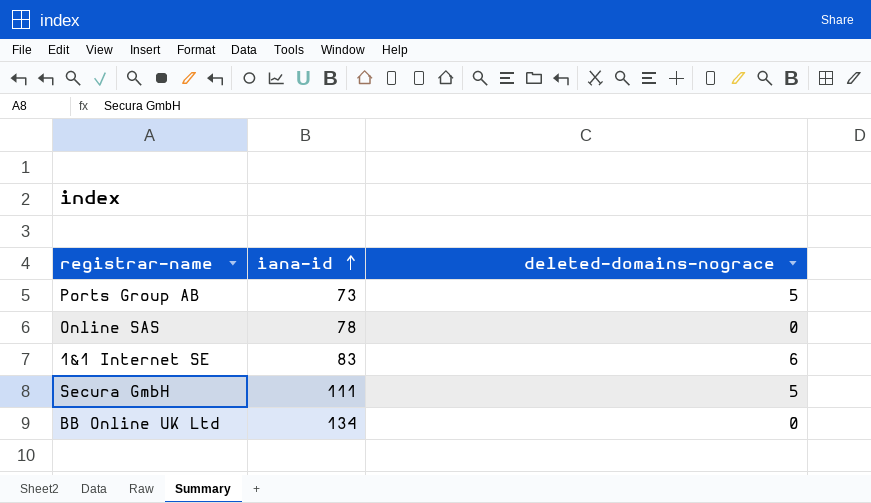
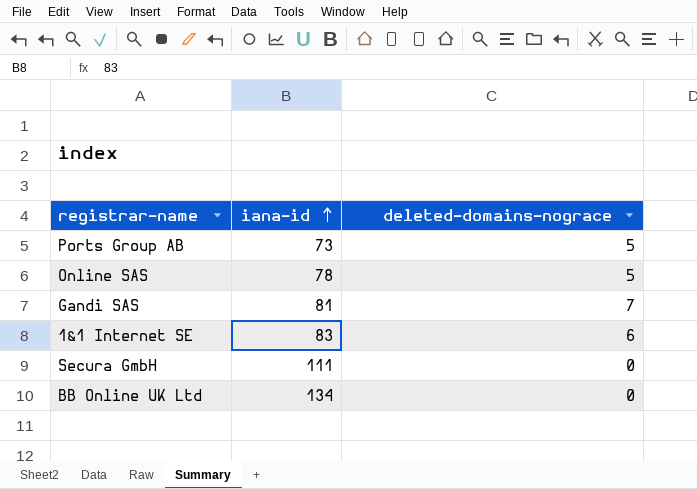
Online SAS | deleted-domains-nograce: 0 -> 5
row Gandi SAS: none -> 81 | 7
Secura GmbH | deleted-domains-nograce: 5 -> 0

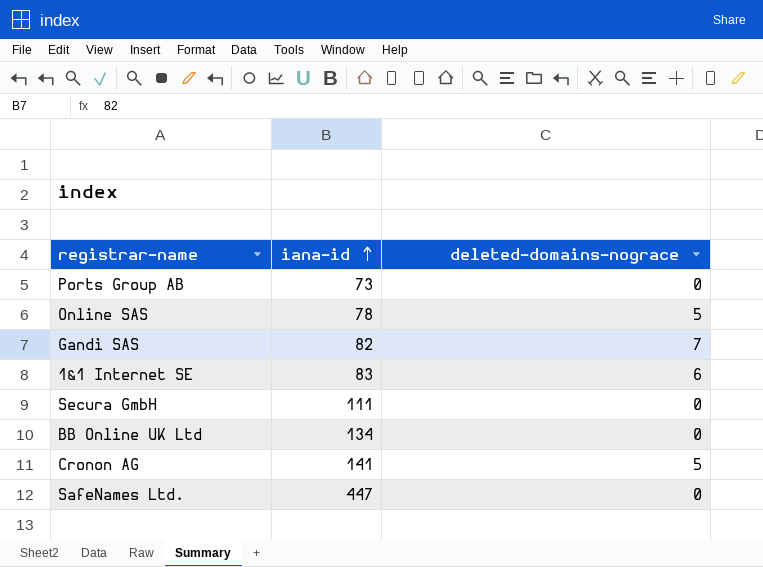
Ports Group AB | deleted-domains-nograce: 5 -> 0
Gandi SAS | iana-id: 81 -> 82
row Cronon AG: none -> 141 | 5
row SafeNames Ltd.: none -> 447 | 0

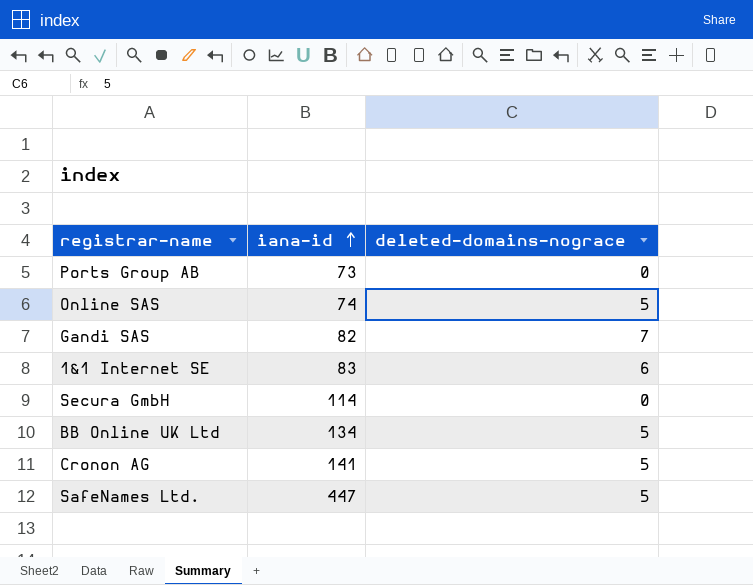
Online SAS | iana-id: 78 -> 74
Secura GmbH | iana-id: 111 -> 114
BB Online UK Ltd | deleted-domains-nograce: 0 -> 5
SafeNames Ltd. | deleted-domains-nograce: 0 -> 5

